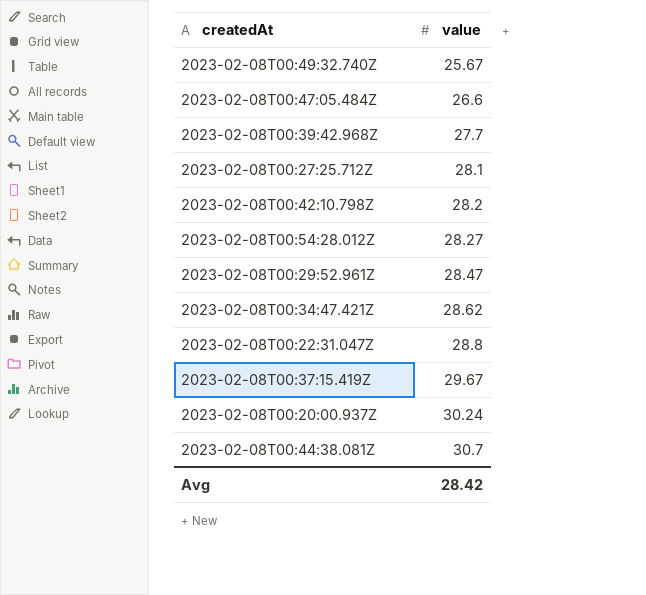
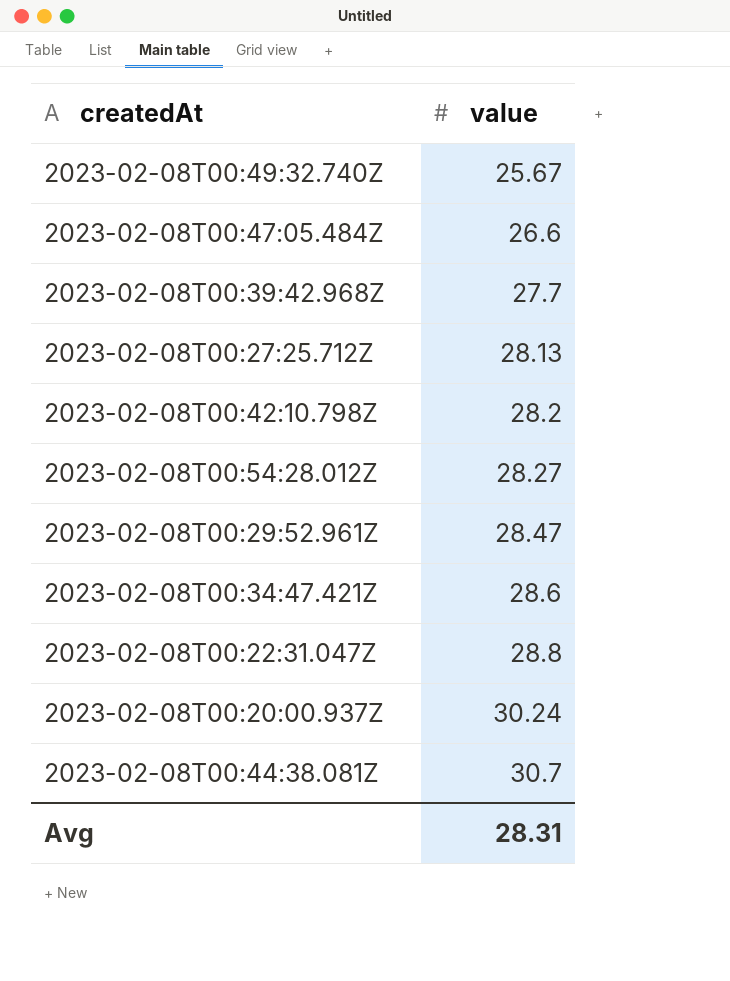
row 2023-02-08T00:37:15.419Z: 29.67 -> none
2023-02-08T00:27:25.712Z | value: 28.1 -> 28.13
2023-02-08T00:34:47.421Z | value: 28.62 -> 28.6
Avg | value: 28.42 -> 28.31

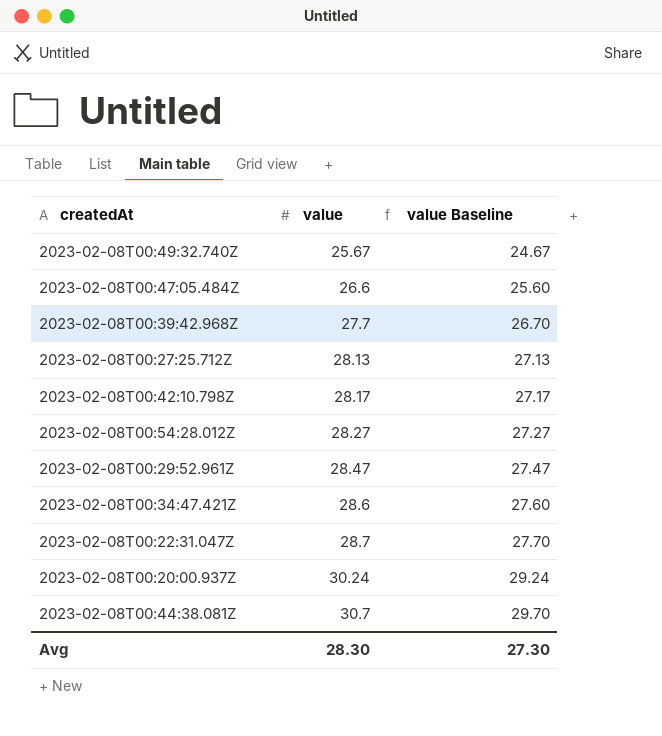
column value Baseline | formula: none -> [value] - 1
2023-02-08T00:42:10.798Z | value: 28.2 -> 28.17
2023-02-08T00:22:31.047Z | value: 28.8 -> 28.7
Avg | value: 28.31 -> 28.30

